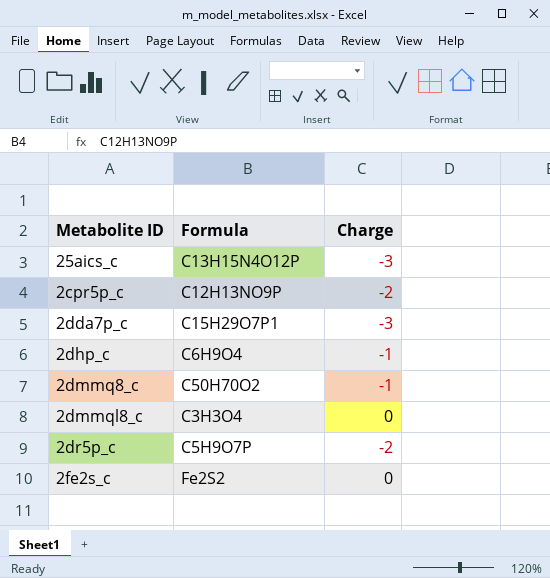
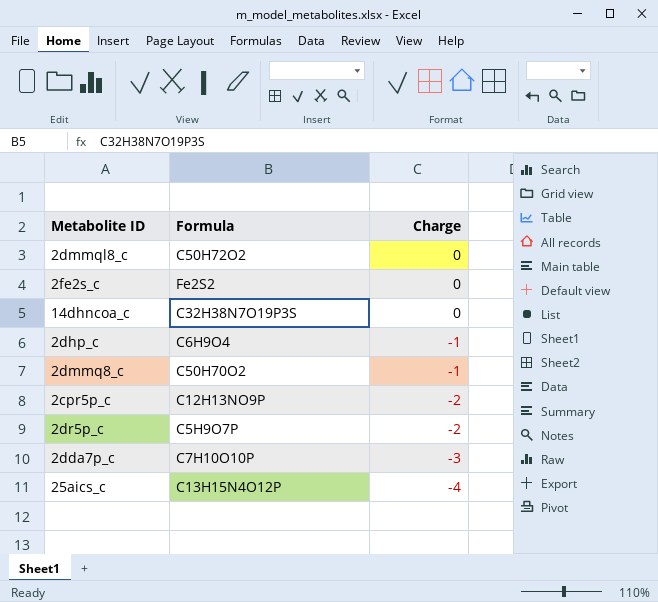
row order: none -> Charge descending
2dmmql8_c | Formula: C3H3O4 -> C50H72O2
row 14dhncoa_c: none -> C32H38N7O19P3S | 0
2dda7p_c | Formula: C15H29O7P1 -> C7H10O10P
25aics_c | Charge: -3 -> -4

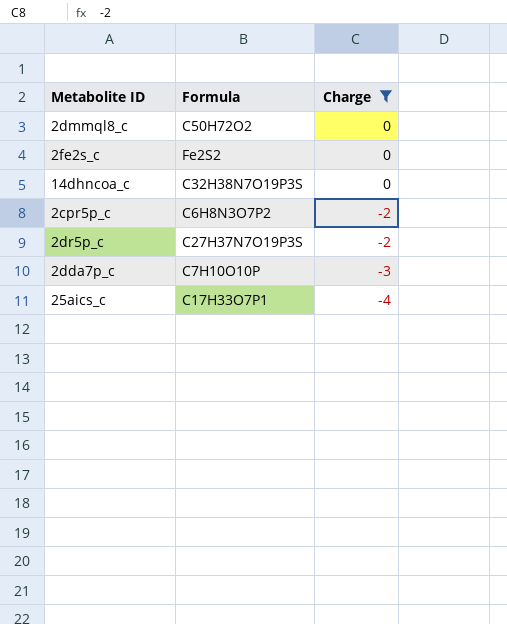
filter: none -> Charge != -1
2cpr5p_c | Formula: C12H13NO9P -> C6H8N3O7P2
2dr5p_c | Formula: C5H9O7P -> C27H37N7O19P3S
25aics_c | Formula: C13H15N4O12P -> C17H33O7P1

